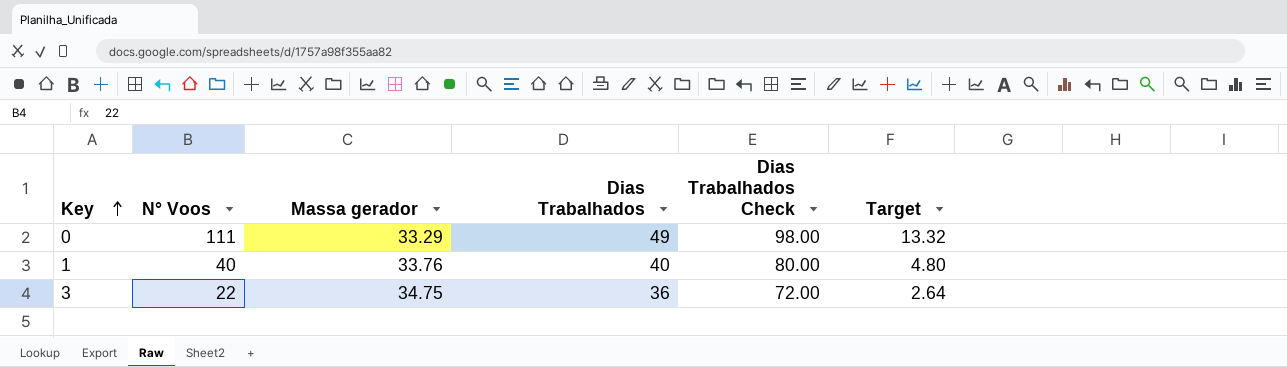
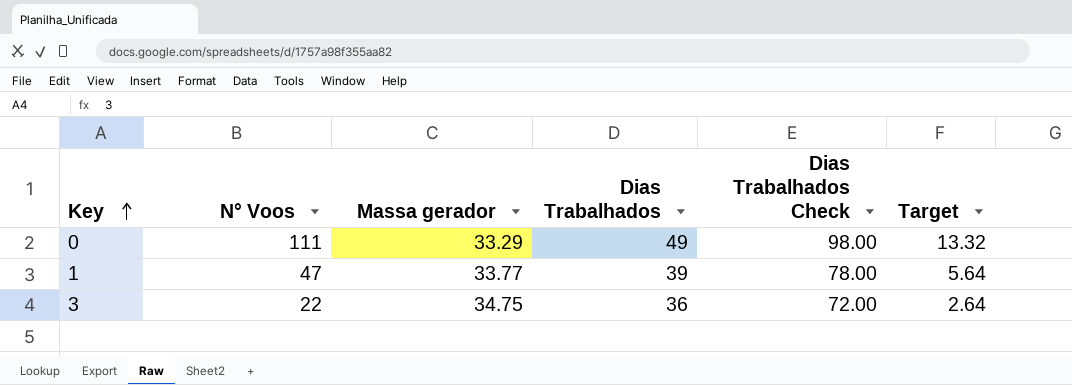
1 | N° Voos: 40 -> 47
1 | Massa gerador: 33.76 -> 33.77
1 | Dias Trabalhados: 40 -> 39
1 | Dias Trabalhados Check: 80.00 -> 78.00
1 | Target: 4.80 -> 5.64

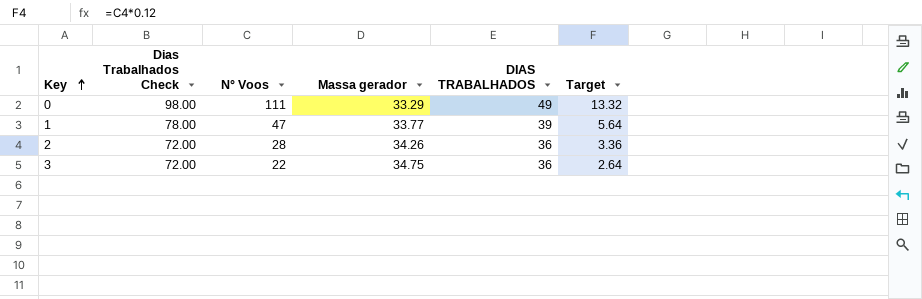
column Dias Trabalhados Check | position: 5 -> 2
column name: Dias Trabalhados -> DIAS TRABALHADOS
row 2: none -> 72.00 | 28 | 34.26 | 36 | 3.36

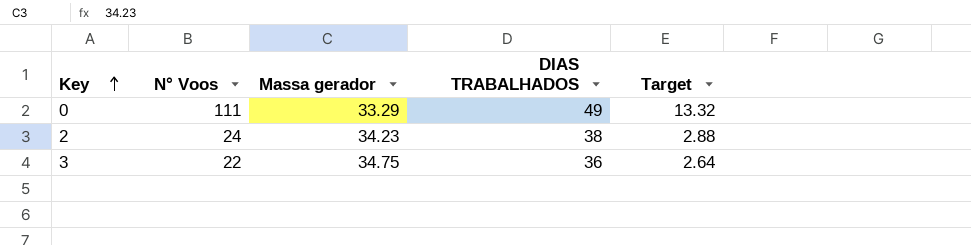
column Dias Trabalhados Check | formula: [DIAS TRABALHADOS] * 2 -> none
row 1: 78.00 | 47 | 33.77 | 39 | 5.64 -> none
2 | N° Voos: 28 -> 24
2 | Massa gerador: 34.26 -> 34.23
2 | DIAS TRABALHADOS: 36 -> 38
2 | Target: 3.36 -> 2.88

